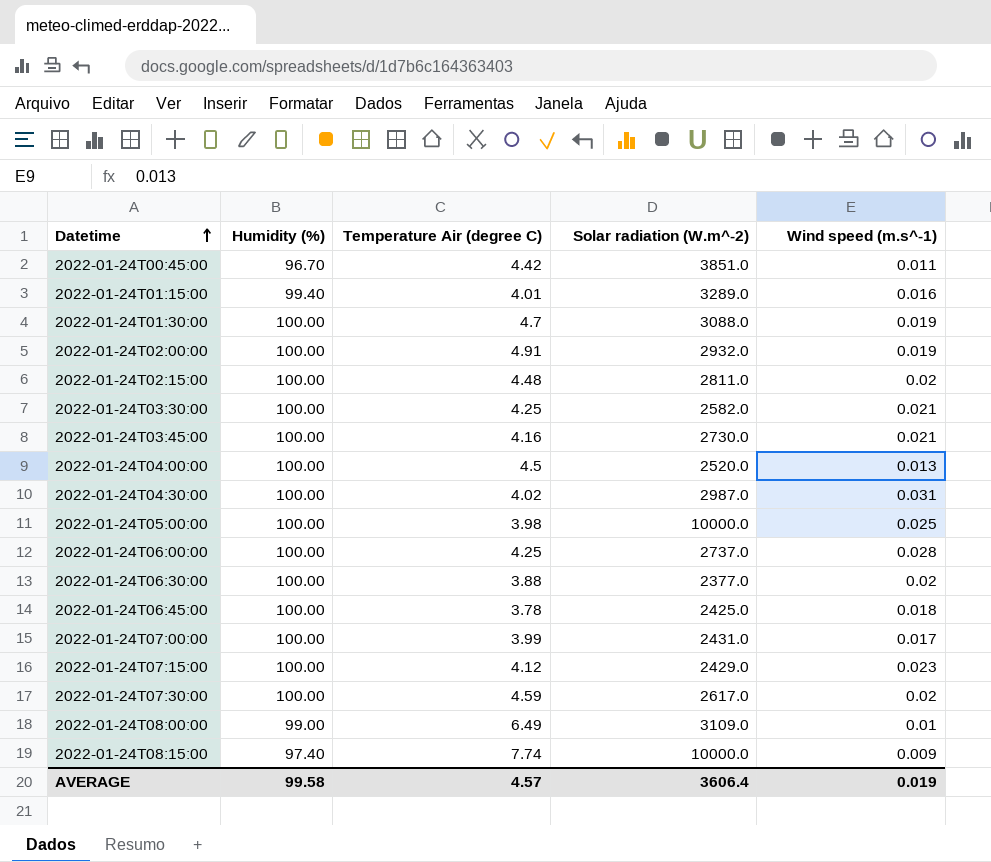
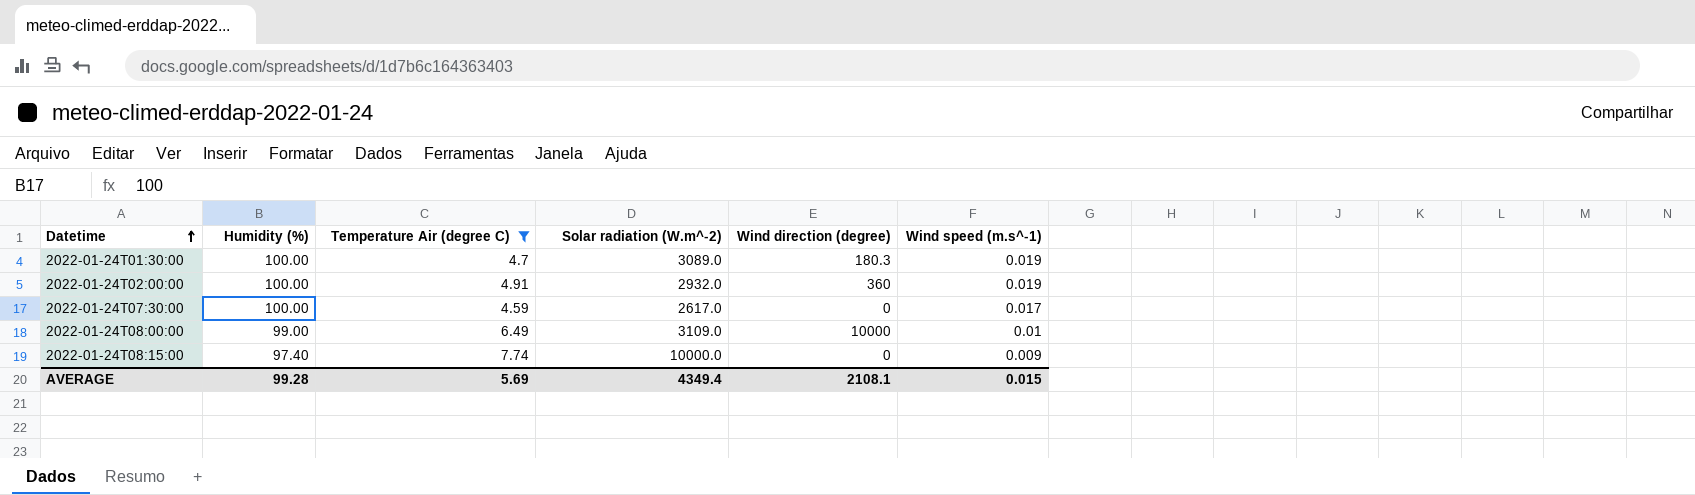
filter: none -> Temperature Air (degree C) >= 4.59
column Wind direction (degree) | position: none -> 5
2022-01-24T01:30:00 | Solar radiation (W.m^-2): 3088.0 -> 3089.0
2022-01-24T07:30:00 | Wind speed (m.s^-1): 0.02 -> 0.017
AVERAGE | Humidity (%): 99.58 -> 99.28
AVERAGE | Temperature Air (degree C): 4.57 -> 5.69
AVERAGE | Solar radiation (W.m^-2): 3606.4 -> 4349.4
AVERAGE | Wind speed (m.s^-1): 0.019 -> 0.015

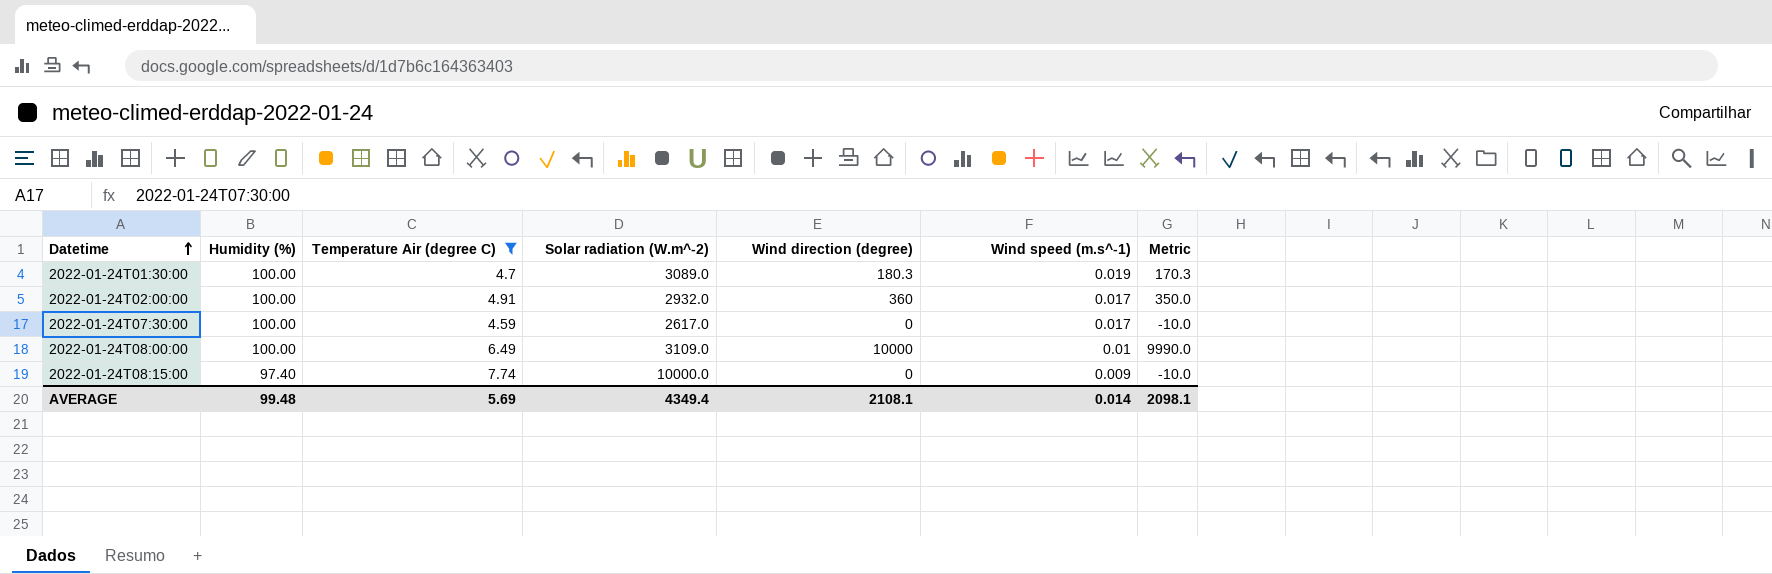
column Metric | formula: none -> [Wind direction (degree)] - 10
2022-01-24T02:00:00 | Wind speed (m.s^-1): 0.019 -> 0.017
2022-01-24T08:00:00 | Humidity (%): 99.00 -> 100.00
AVERAGE | Humidity (%): 99.28 -> 99.48
AVERAGE | Wind speed (m.s^-1): 0.015 -> 0.014

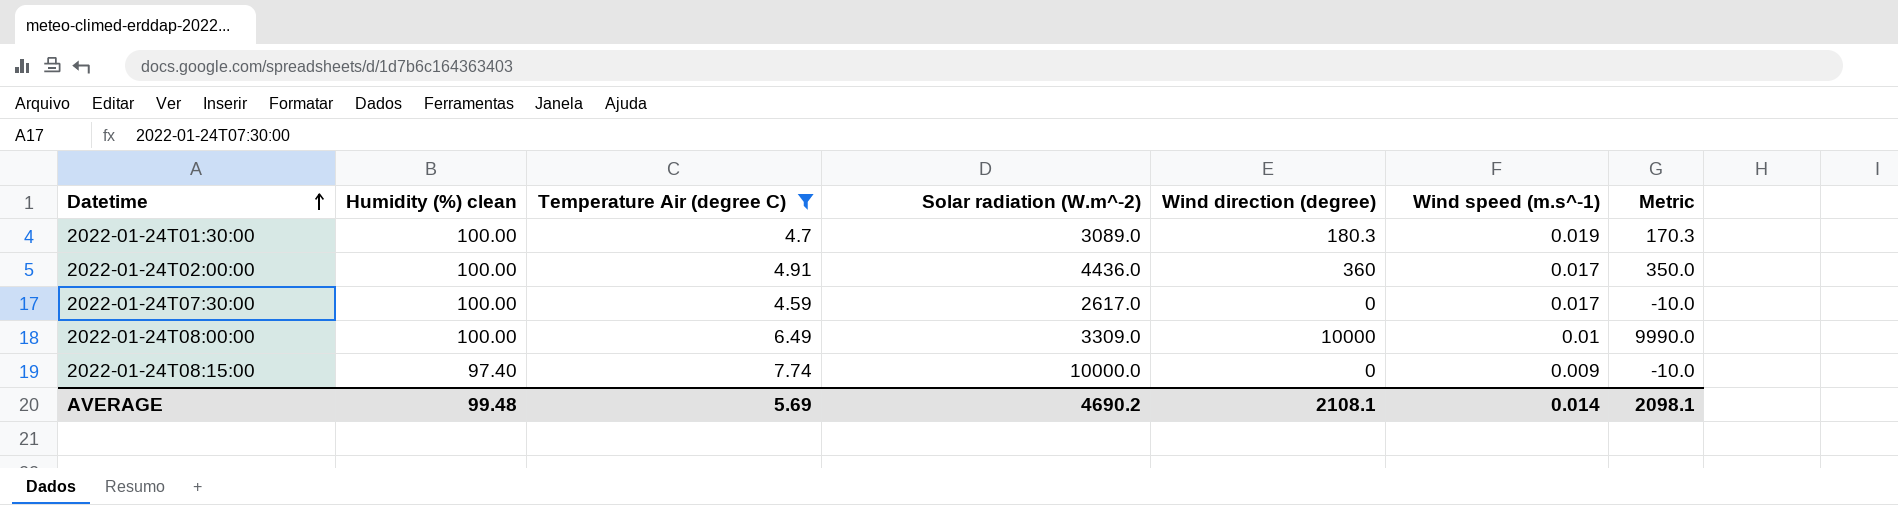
column name: Humidity (%) -> Humidity (%) clean
2022-01-24T02:00:00 | Solar radiation (W.m^-2): 2932.0 -> 4436.0
2022-01-24T08:00:00 | Solar radiation (W.m^-2): 3109.0 -> 3309.0
AVERAGE | Solar radiation (W.m^-2): 4349.4 -> 4690.2

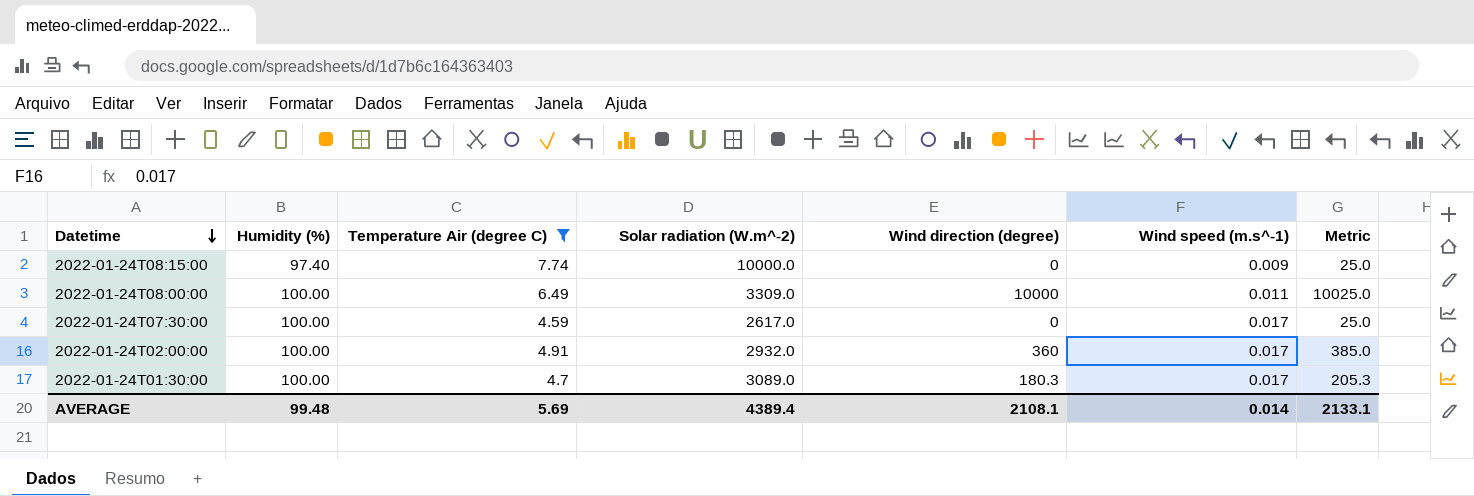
row order: Datetime ascending -> Datetime descending
column name: Humidity (%) clean -> Humidity (%)
column Metric | formula: [Wind direction (degree)] - 10 -> [Wind direction (degree)] + 25
2022-01-24T08:00:00 | Wind speed (m.s^-1): 0.01 -> 0.011
2022-01-24T02:00:00 | Solar radiation (W.m^-2): 4436.0 -> 2932.0
2022-01-24T01:30:00 | Wind speed (m.s^-1): 0.019 -> 0.017
AVERAGE | Solar radiation (W.m^-2): 4690.2 -> 4389.4
AVERAGE | Metric: 2098.1 -> 2133.1

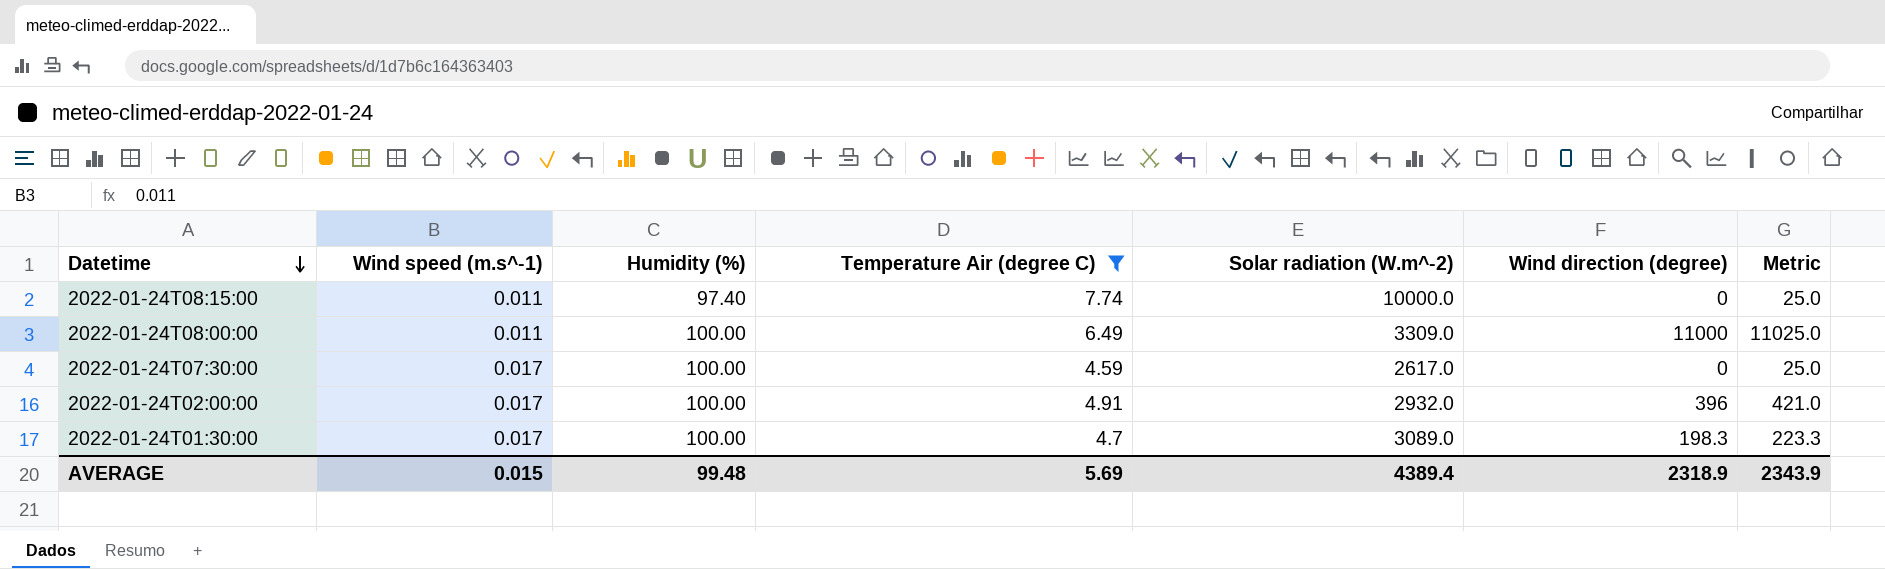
column Wind speed (m.s^-1) | position: 6 -> 2
2022-01-24T08:15:00 | Wind speed (m.s^-1): 0.009 -> 0.011
2022-01-24T08:00:00 | Wind direction (degree): 10000 -> 11000
2022-01-24T08:00:00 | Metric: 10025.0 -> 11025.0
2022-01-24T02:00:00 | Wind direction (degree): 360 -> 396
2022-01-24T02:00:00 | Metric: 385.0 -> 421.0
2022-01-24T01:30:00 | Wind direction (degree): 180.3 -> 198.3
2022-01-24T01:30:00 | Metric: 205.3 -> 223.3
AVERAGE | Wind speed (m.s^-1): 0.014 -> 0.015
AVERAGE | Wind direction (degree): 2108.1 -> 2318.9
AVERAGE | Metric: 2133.1 -> 2343.9

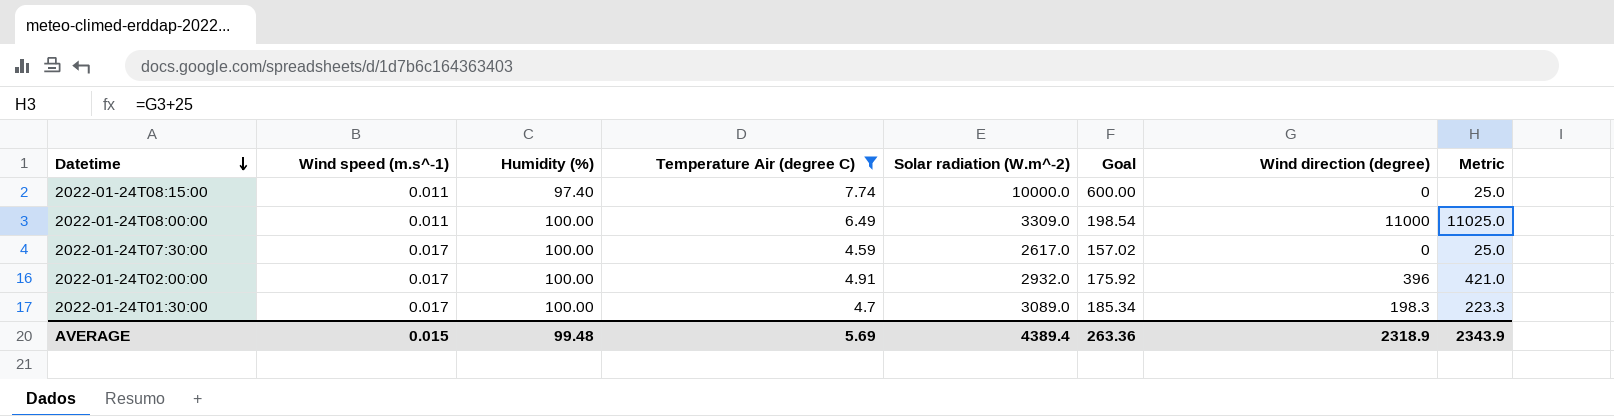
column Goal | formula: none -> [Solar radiation (W.m^-2)] * 0.06

